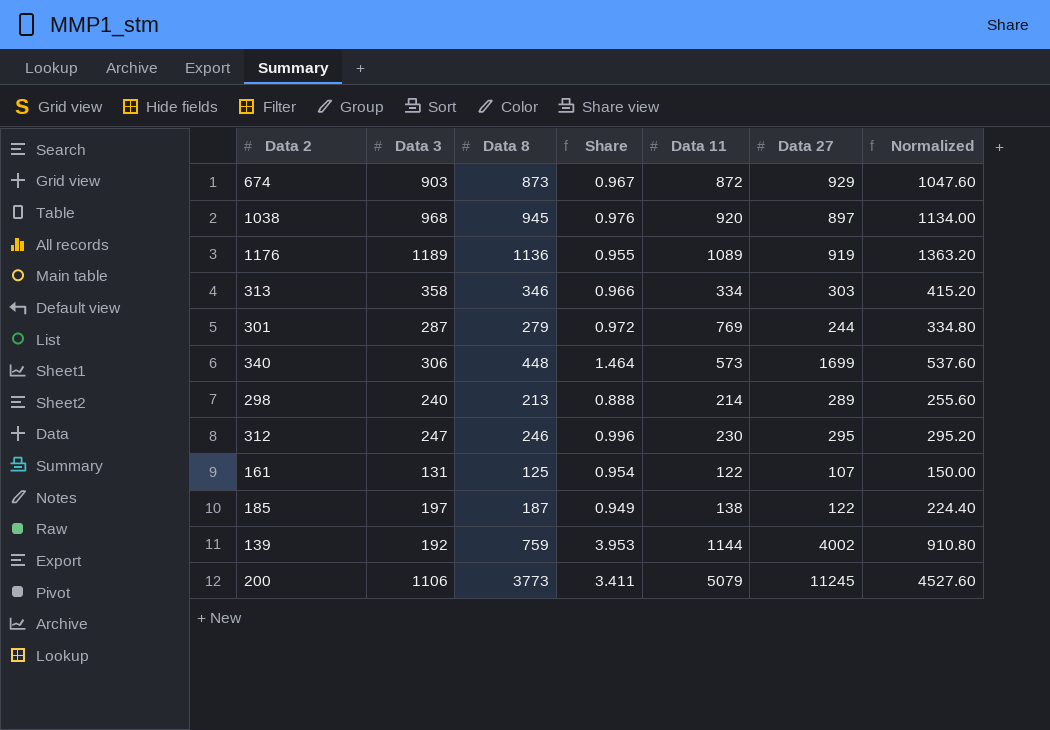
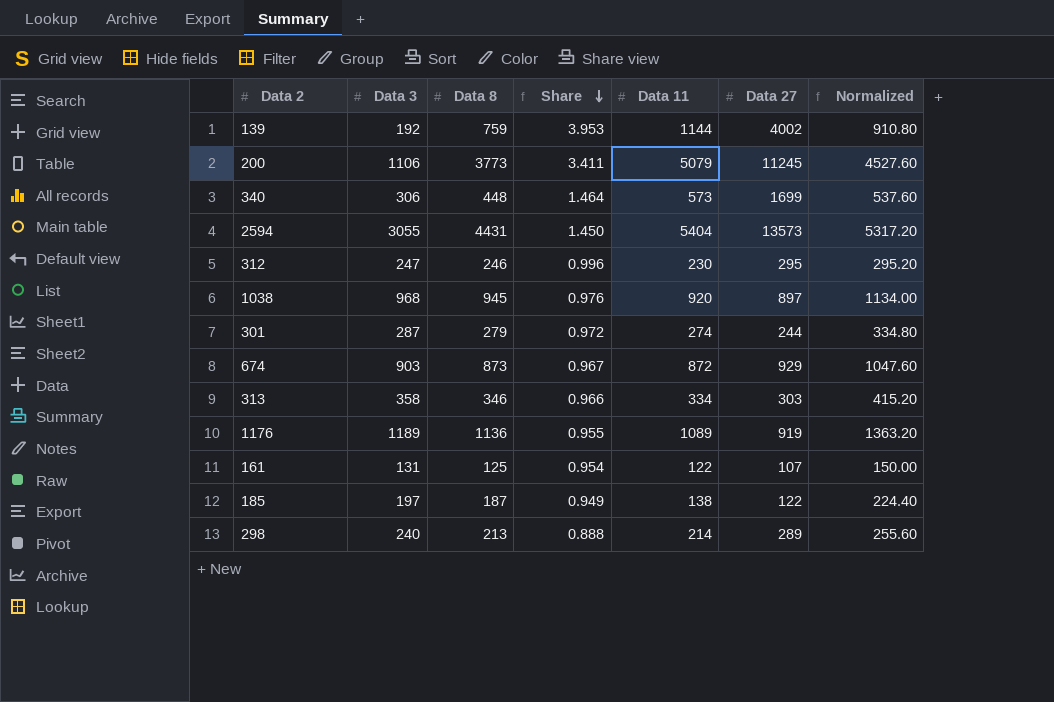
row order: none -> Share descending
row 2594: none -> 3055 | 4431 | 1.450 | 5404 | 13573 | 5317.20
301 | Data 11: 769 -> 274

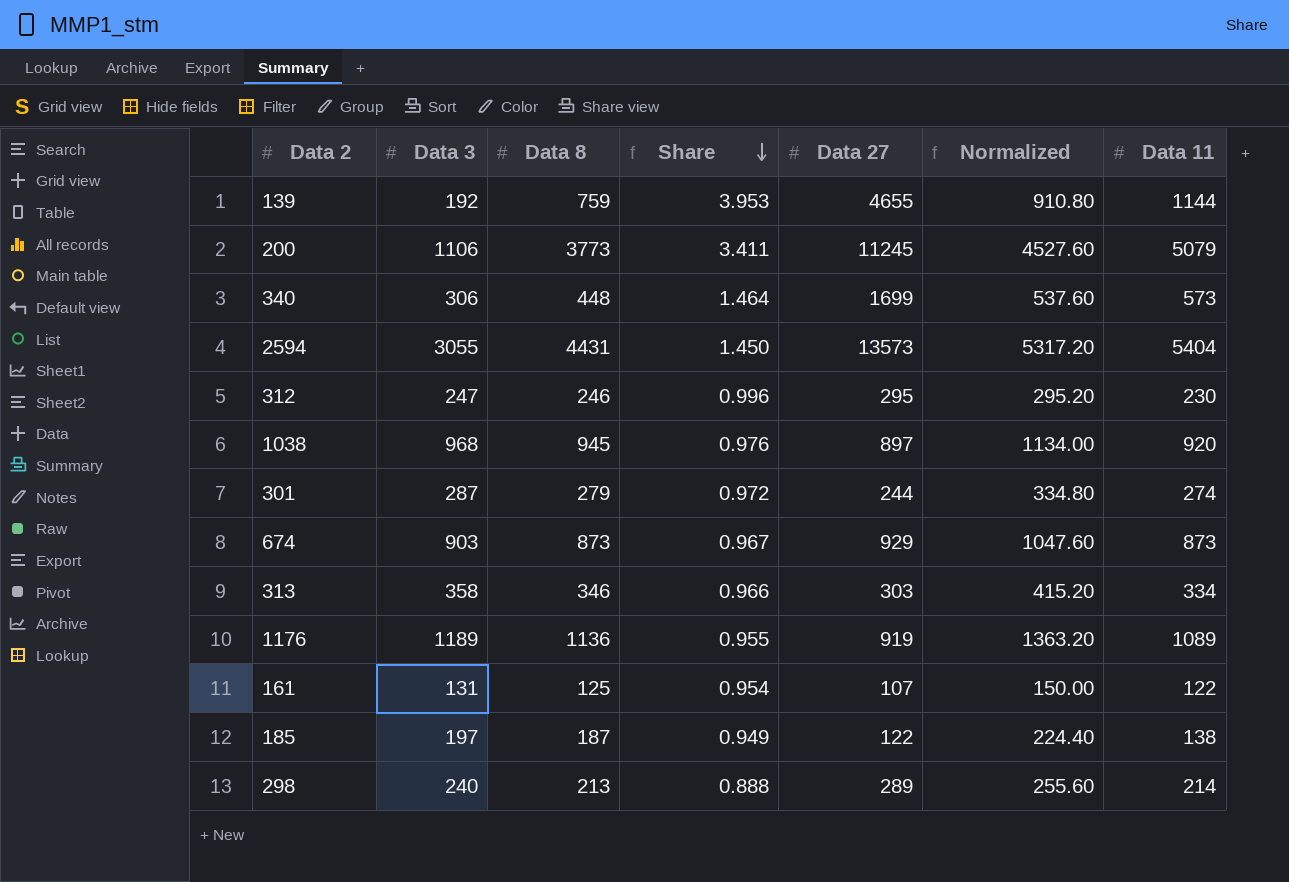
column Data 11 | position: 5 -> 7
139 | Data 27: 4002 -> 4655
674 | Data 11: 872 -> 873

